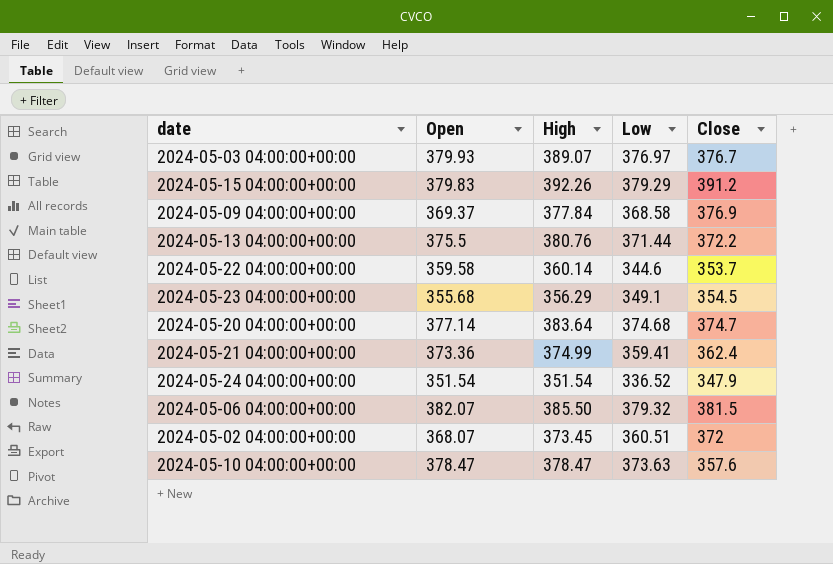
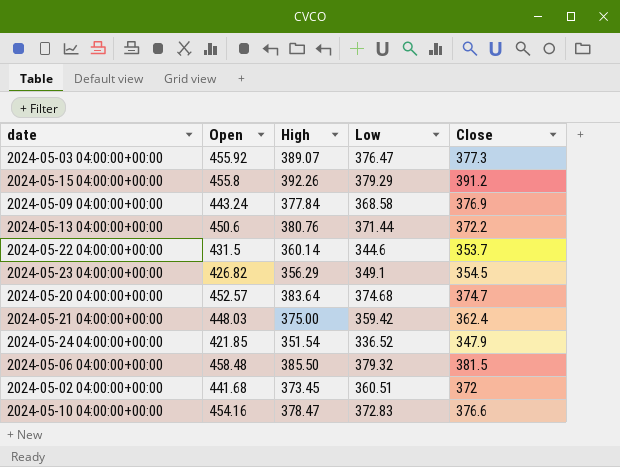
2024-05-03 04:00:00+00:00 | Open: 379.93 -> 455.92
2024-05-03 04:00:00+00:00 | Low: 376.97 -> 376.47
2024-05-03 04:00:00+00:00 | Close: 376.7 -> 377.3
2024-05-15 04:00:00+00:00 | Open: 379.83 -> 455.8
2024-05-09 04:00:00+00:00 | Open: 369.37 -> 443.24
2024-05-13 04:00:00+00:00 | Open: 375.5 -> 450.6
2024-05-22 04:00:00+00:00 | Open: 359.58 -> 431.5
2024-05-23 04:00:00+00:00 | Open: 355.68 -> 426.82
2024-05-20 04:00:00+00:00 | Open: 377.14 -> 452.57
2024-05-21 04:00:00+00:00 | Open: 373.36 -> 448.03
2024-05-21 04:00:00+00:00 | High: 374.99 -> 375.00
2024-05-21 04:00:00+00:00 | Low: 359.41 -> 359.42
2024-05-24 04:00:00+00:00 | Open: 351.54 -> 421.85
2024-05-06 04:00:00+00:00 | Open: 382.07 -> 458.48
2024-05-02 04:00:00+00:00 | Open: 368.07 -> 441.68
2024-05-10 04:00:00+00:00 | Open: 378.47 -> 454.16
2024-05-10 04:00:00+00:00 | Low: 373.63 -> 372.83
2024-05-10 04:00:00+00:00 | Close: 357.6 -> 376.6

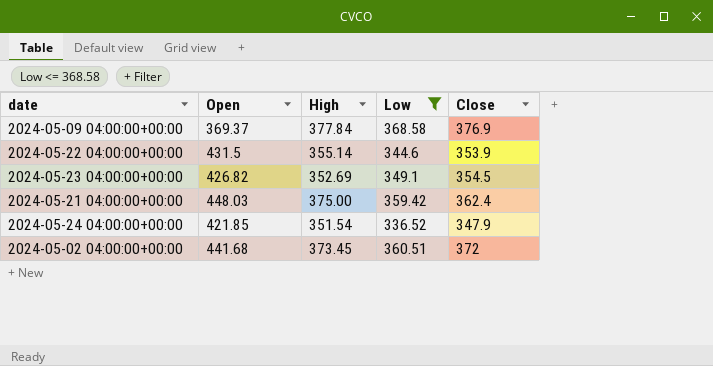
filter: none -> Low <= 368.58
2024-05-09 04:00:00+00:00 | Open: 443.24 -> 369.37
2024-05-22 04:00:00+00:00 | High: 360.14 -> 355.14
2024-05-22 04:00:00+00:00 | Close: 353.7 -> 353.9
2024-05-23 04:00:00+00:00 | High: 356.29 -> 352.69

